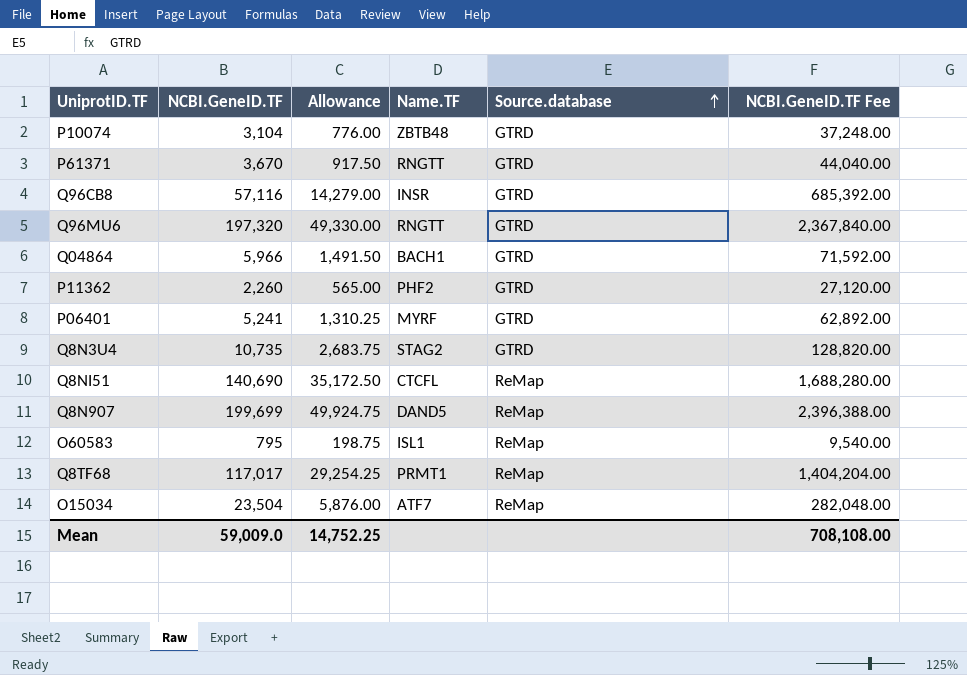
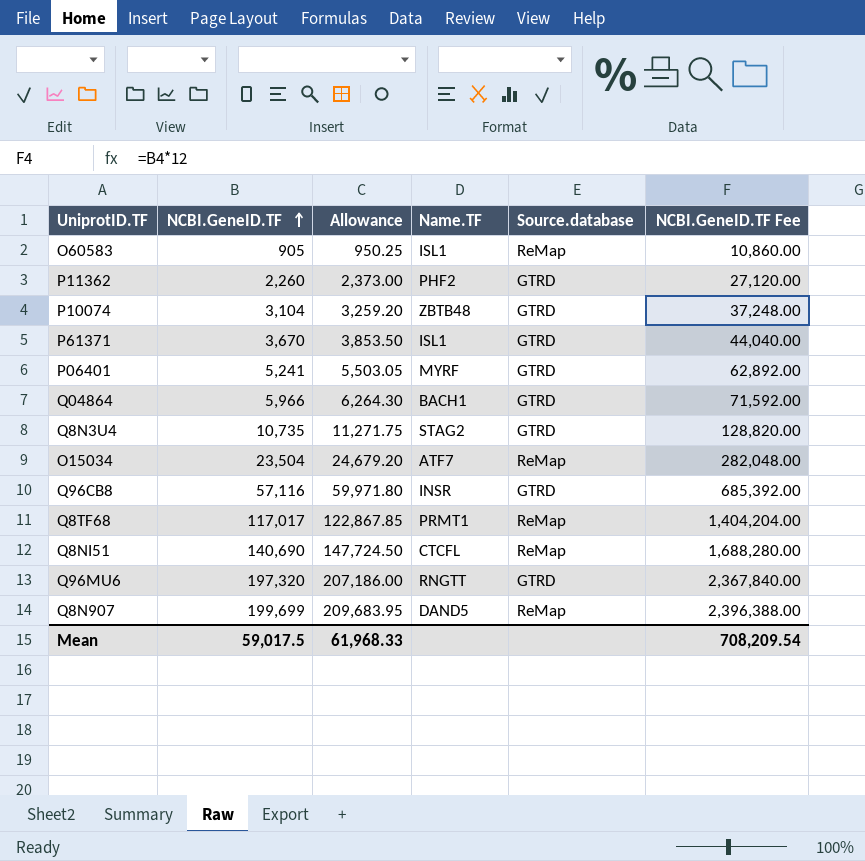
row order: Source.database ascending -> NCBI.GeneID.TF ascending
column Allowance | formula: [NCBI.GeneID.TF] * 0.25 -> [NCBI.GeneID.TF] * 1.05
O60583 | NCBI.GeneID.TF: 795 -> 905
O60583 | NCBI.GeneID.TF Fee: 9,540.00 -> 10,860.00
P61371 | Name.TF: RNGTT -> ISL1
Mean | NCBI.GeneID.TF: 59,009.0 -> 59,017.5
Mean | Allowance: 14,752.25 -> 61,968.33
Mean | NCBI.GeneID.TF Fee: 708,108.00 -> 708,209.54

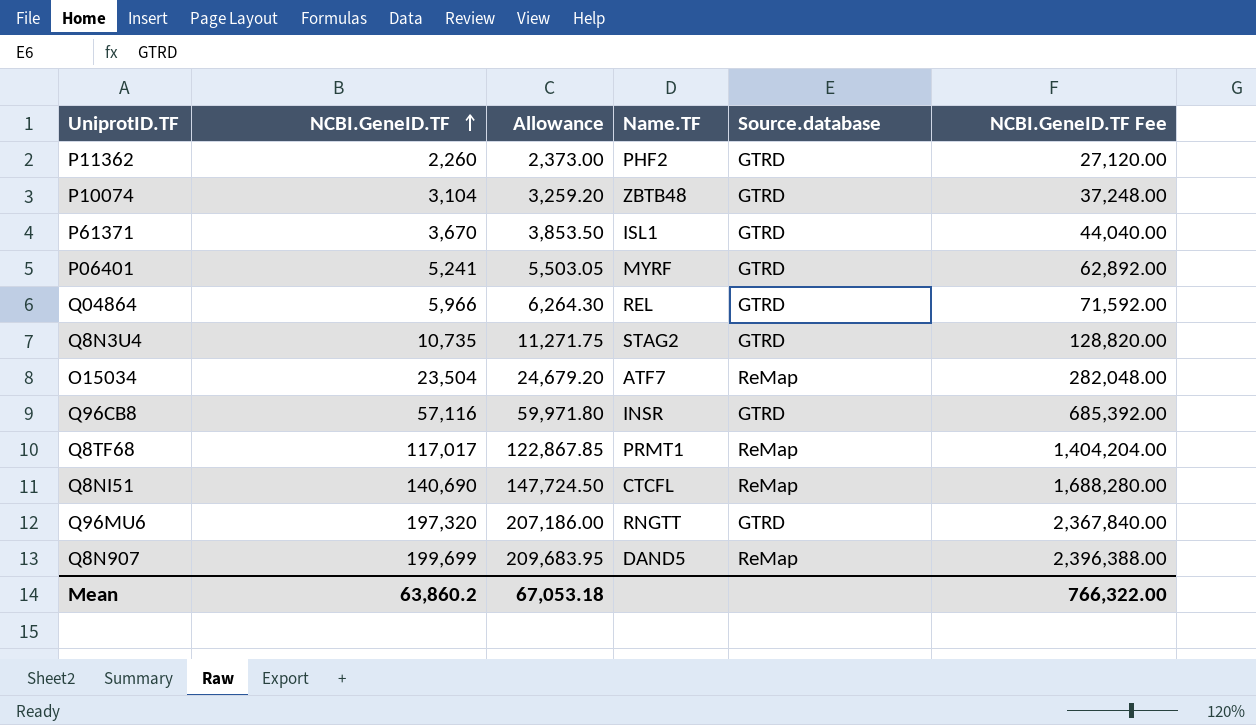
row O60583: 905 | 950.25 | ISL1 | ReMap | 10,860.00 -> none
Q04864 | Name.TF: BACH1 -> REL
Mean | NCBI.GeneID.TF: 59,017.5 -> 63,860.2
Mean | Allowance: 61,968.33 -> 67,053.18
Mean | NCBI.GeneID.TF Fee: 708,209.54 -> 766,322.00

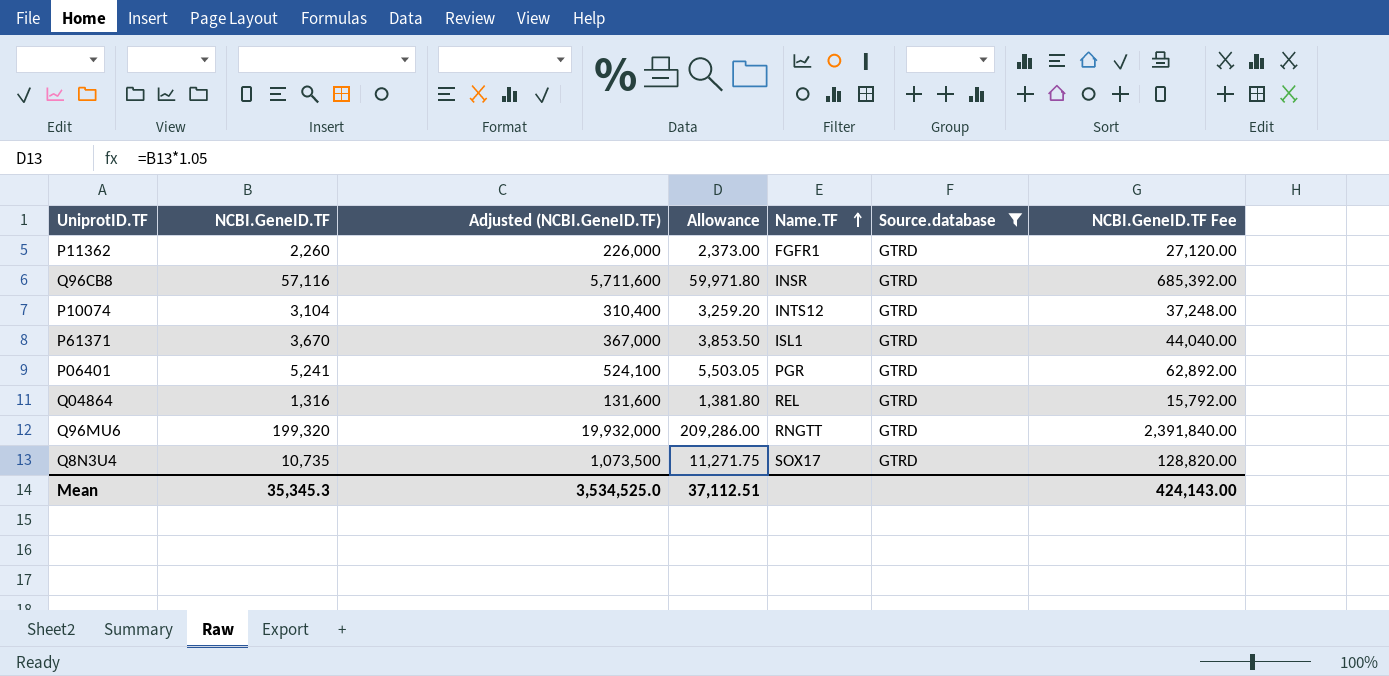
filter: none -> Source.database = GTRD
row order: NCBI.GeneID.TF ascending -> Name.TF ascending
column Adjusted (NCBI.GeneID.TF) | formula: none -> [NCBI.GeneID.TF] * 100
P11362 | Name.TF: PHF2 -> FGFR1
P10074 | Name.TF: ZBTB48 -> INTS12
P06401 | Name.TF: MYRF -> PGR
Q04864 | NCBI.GeneID.TF: 5,966 -> 1,316
Q04864 | Allowance: 6,264.30 -> 1,381.80
Q04864 | NCBI.GeneID.TF Fee: 71,592.00 -> 15,792.00
Q96MU6 | NCBI.GeneID.TF: 197,320 -> 199,320
Q96MU6 | Allowance: 207,186.00 -> 209,286.00
Q96MU6 | NCBI.GeneID.TF Fee: 2,367,840.00 -> 2,391,840.00
Q8N3U4 | Name.TF: STAG2 -> SOX17
Mean | NCBI.GeneID.TF: 63,860.2 -> 35,345.3
Mean | Allowance: 67,053.18 -> 37,112.51
Mean | NCBI.GeneID.TF Fee: 766,322.00 -> 424,143.00

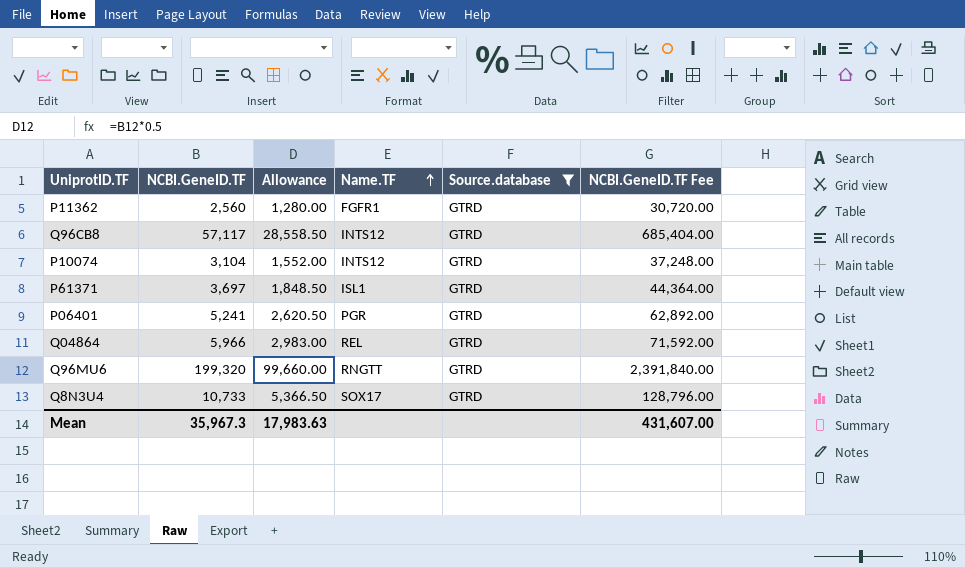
column Adjusted (NCBI.GeneID.TF) | formula: [NCBI.GeneID.TF] * 100 -> none
column Allowance | formula: [NCBI.GeneID.TF] * 1.05 -> [NCBI.GeneID.TF] * 0.5
P11362 | NCBI.GeneID.TF: 2,260 -> 2,560
P11362 | NCBI.GeneID.TF Fee: 27,120.00 -> 30,720.00
Q96CB8 | NCBI.GeneID.TF: 57,116 -> 57,117
Q96CB8 | Name.TF: INSR -> INTS12
Q96CB8 | NCBI.GeneID.TF Fee: 685,392.00 -> 685,404.00
P61371 | NCBI.GeneID.TF: 3,670 -> 3,697
P61371 | NCBI.GeneID.TF Fee: 44,040.00 -> 44,364.00
Q04864 | NCBI.GeneID.TF: 1,316 -> 5,966
Q04864 | NCBI.GeneID.TF Fee: 15,792.00 -> 71,592.00
Q8N3U4 | NCBI.GeneID.TF: 10,735 -> 10,733
Q8N3U4 | NCBI.GeneID.TF Fee: 128,820.00 -> 128,796.00
Mean | NCBI.GeneID.TF: 35,345.3 -> 35,967.3
Mean | Allowance: 37,112.51 -> 17,983.63
Mean | NCBI.GeneID.TF Fee: 424,143.00 -> 431,607.00

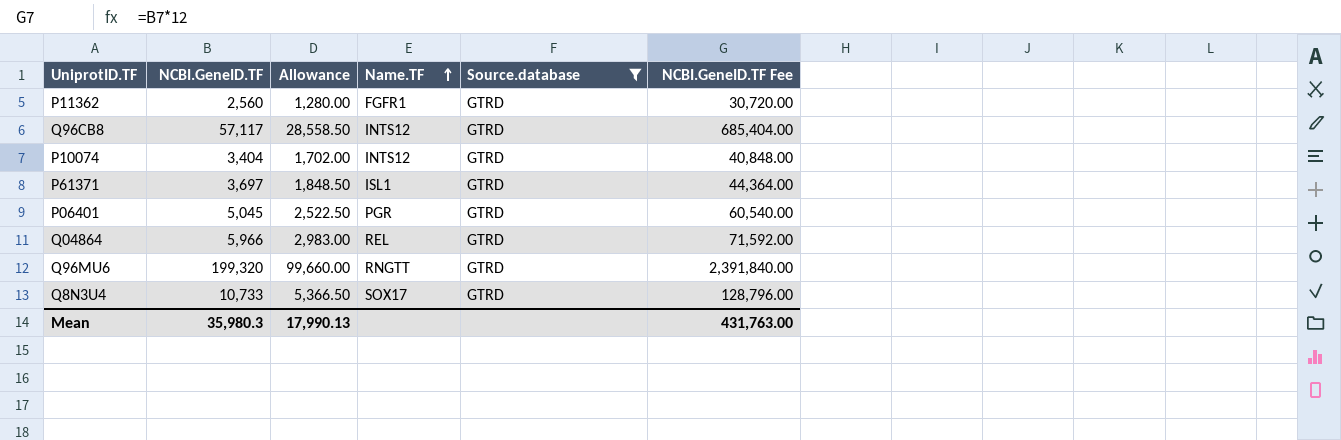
P10074 | NCBI.GeneID.TF: 3,104 -> 3,404
P10074 | Allowance: 1,552.00 -> 1,702.00
P10074 | NCBI.GeneID.TF Fee: 37,248.00 -> 40,848.00
P06401 | NCBI.GeneID.TF: 5,241 -> 5,045
P06401 | Allowance: 2,620.50 -> 2,522.50
P06401 | NCBI.GeneID.TF Fee: 62,892.00 -> 60,540.00
Mean | NCBI.GeneID.TF: 35,967.3 -> 35,980.3
Mean | Allowance: 17,983.63 -> 17,990.13
Mean | NCBI.GeneID.TF Fee: 431,607.00 -> 431,763.00

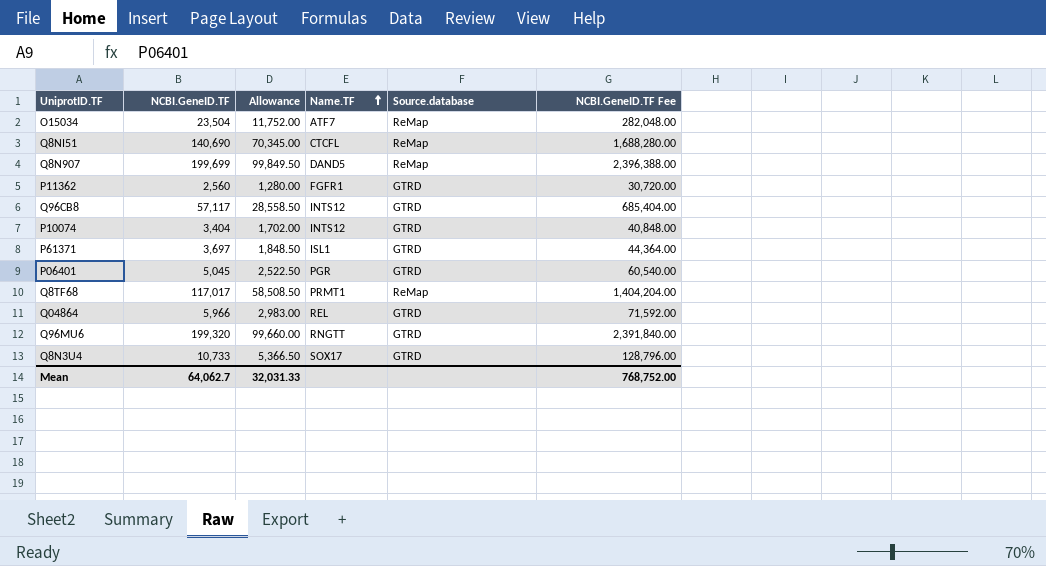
filter: Source.database = GTRD -> none
Mean | NCBI.GeneID.TF: 35,980.3 -> 64,062.7
Mean | Allowance: 17,990.13 -> 32,031.33
Mean | NCBI.GeneID.TF Fee: 431,763.00 -> 768,752.00

